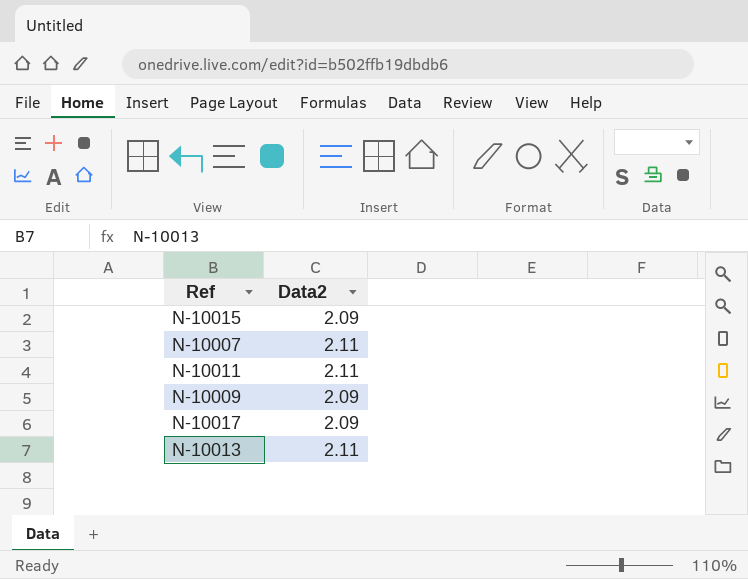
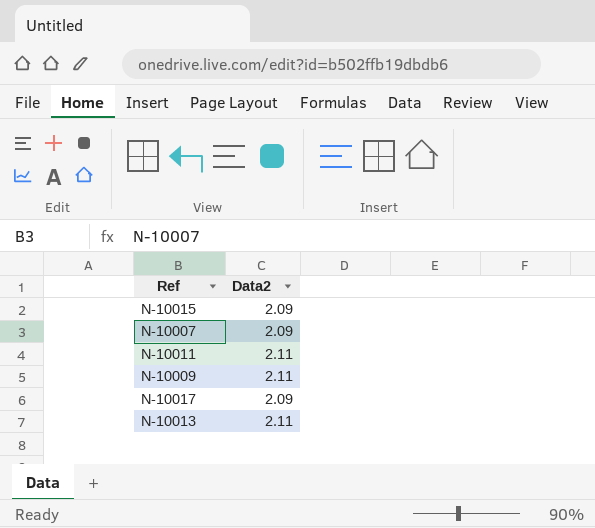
N-10007 | Data2: 2.11 -> 2.09
N-10009 | Data2: 2.09 -> 2.11

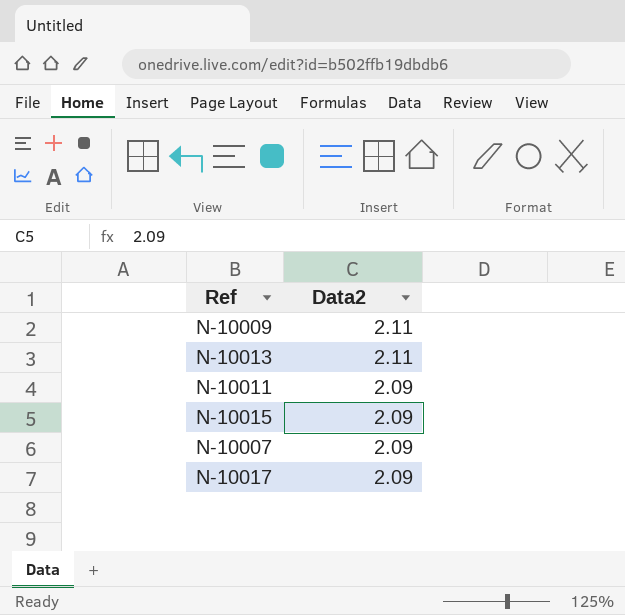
row order: none -> Data2 descending
N-10011 | Data2: 2.11 -> 2.09

